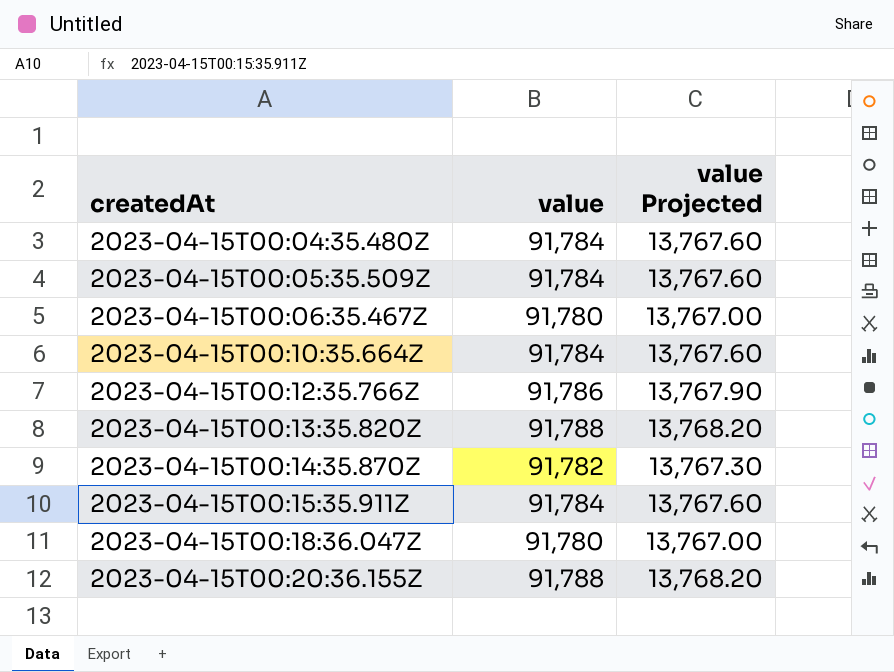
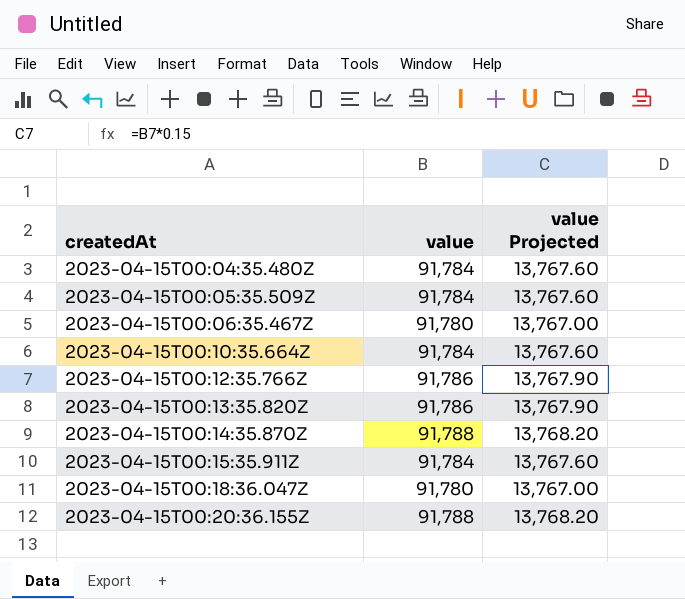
2023-04-15T00:13:35.820Z | value: 91,788 -> 91,786
2023-04-15T00:13:35.820Z | value Projected: 13,768.20 -> 13,767.90
2023-04-15T00:14:35.870Z | value: 91,782 -> 91,788
2023-04-15T00:14:35.870Z | value Projected: 13,767.30 -> 13,768.20

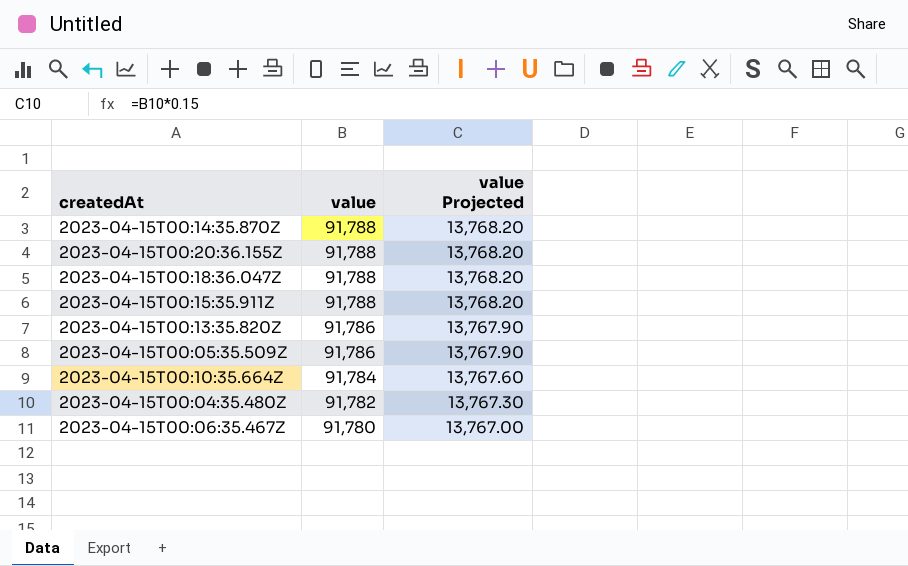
row order: createdAt ascending -> value descending
row 2023-04-15T00:12:35.766Z: 91,786 | 13,767.90 -> none
2023-04-15T00:18:36.047Z | value: 91,780 -> 91,788
2023-04-15T00:18:36.047Z | value Projected: 13,767.00 -> 13,768.20
2023-04-15T00:15:35.911Z | value: 91,784 -> 91,788
2023-04-15T00:15:35.911Z | value Projected: 13,767.60 -> 13,768.20
2023-04-15T00:05:35.509Z | value: 91,784 -> 91,786
2023-04-15T00:05:35.509Z | value Projected: 13,767.60 -> 13,767.90
2023-04-15T00:04:35.480Z | value: 91,784 -> 91,782
2023-04-15T00:04:35.480Z | value Projected: 13,767.60 -> 13,767.30

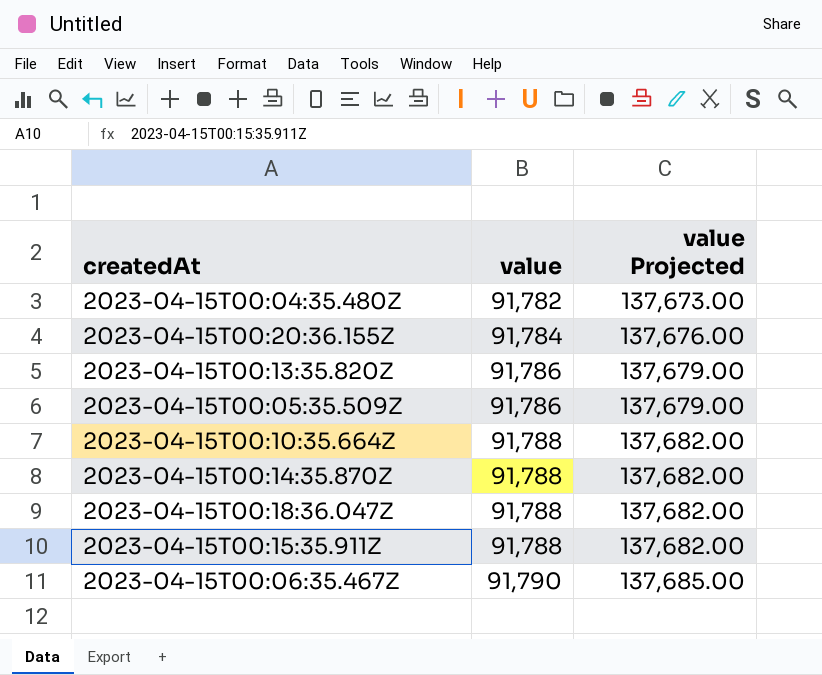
row order: value descending -> value ascending
column value Projected | formula: [value] * 0.15 -> [value] * 1.5
2023-04-15T00:20:36.155Z | value: 91,788 -> 91,784
2023-04-15T00:10:35.664Z | value: 91,784 -> 91,788
2023-04-15T00:06:35.467Z | value: 91,780 -> 91,790

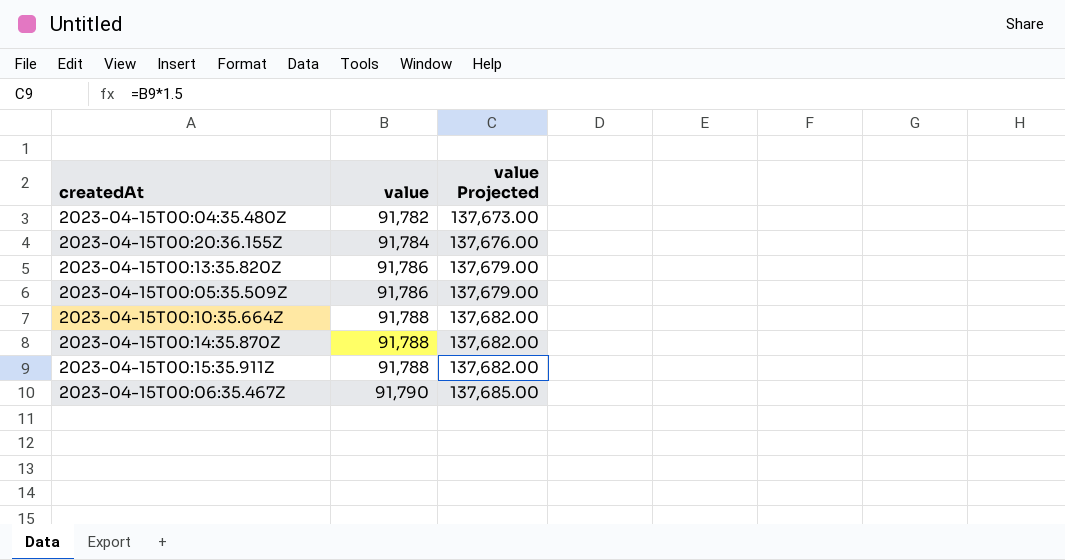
row 2023-04-15T00:18:36.047Z: 91,788 | 137,682.00 -> none

